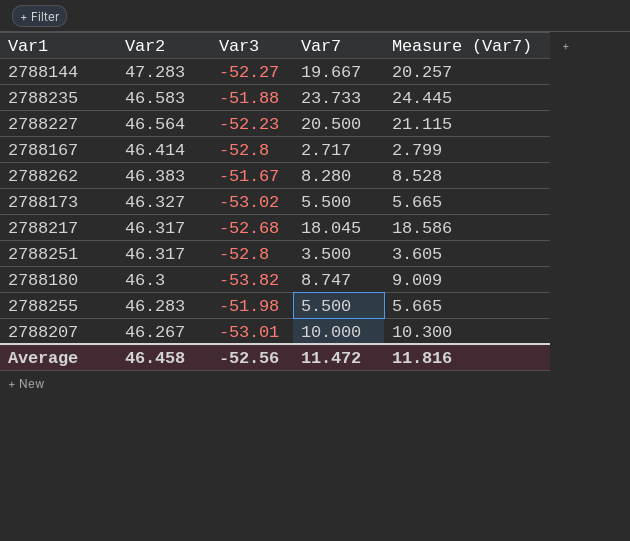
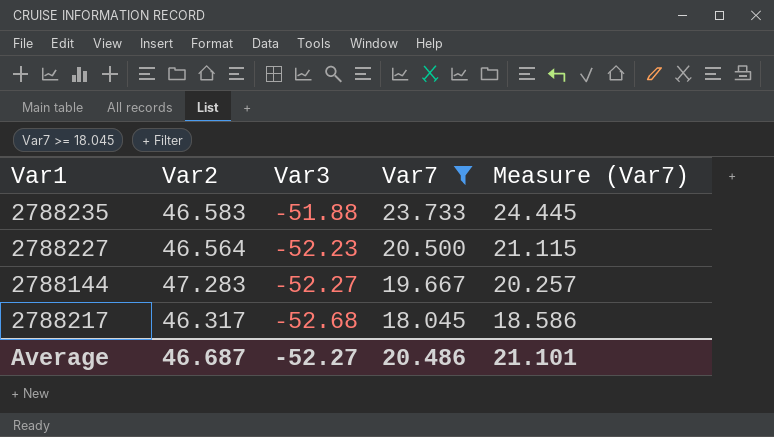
filter: none -> Var7 >= 18.045
row order: Var2 descending -> Var3 descending
Average | Var2: 46.458 -> 46.687
Average | Var3: -52.56 -> -52.27
Average | Var7: 11.472 -> 20.486
Average | Measure (Var7): 11.816 -> 21.101

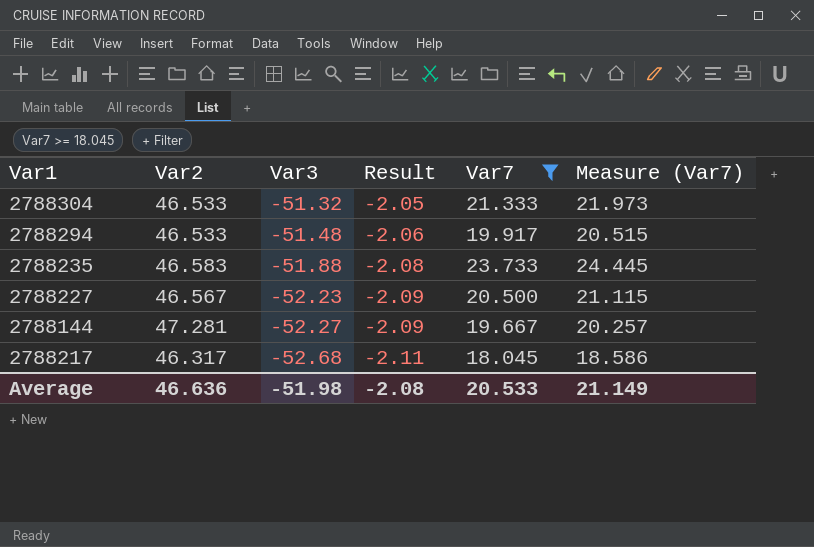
column Result | formula: none -> [Var3] * 0.04
row 2788304: none -> 46.533 | -51.32 | -2.05 | 21.333 | 21.973
row 2788294: none -> 46.533 | -51.48 | -2.06 | 19.917 | 20.515
2788227 | Var2: 46.564 -> 46.567
2788144 | Var2: 47.283 -> 47.281
Average | Var2: 46.687 -> 46.636
Average | Var3: -52.27 -> -51.98
Average | Var7: 20.486 -> 20.533
Average | Measure (Var7): 21.101 -> 21.149

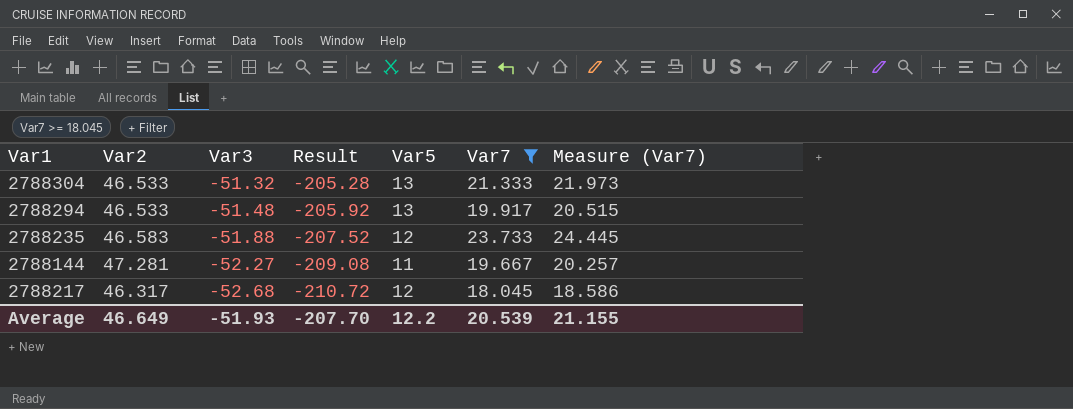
column Result | formula: [Var3] * 0.04 -> [Var3] * 4
column Var5 | position: none -> 5
row 2788227: 46.567 | -52.23 | -2.09 | 20.500 | 21.115 -> none
Average | Var2: 46.636 -> 46.649
Average | Var3: -51.98 -> -51.93
Average | Result: -2.08 -> -207.70
Average | Var7: 20.533 -> 20.539
Average | Measure (Var7): 21.149 -> 21.155

